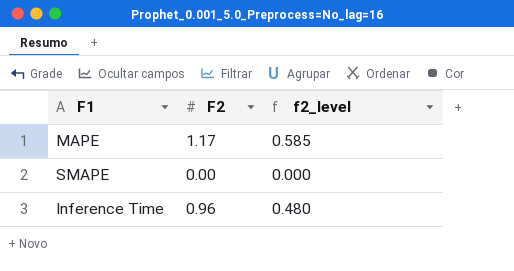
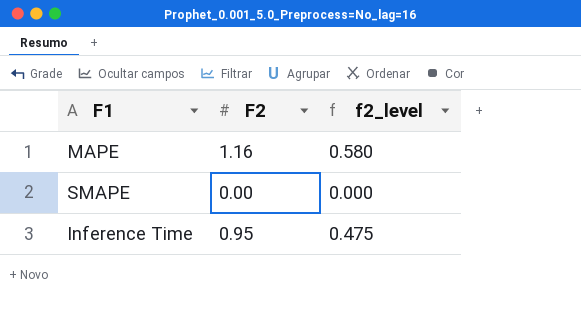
MAPE | F2: 1.17 -> 1.16
MAPE | f2_level: 0.585 -> 0.580
Inference Time | F2: 0.96 -> 0.95
Inference Time | f2_level: 0.480 -> 0.475

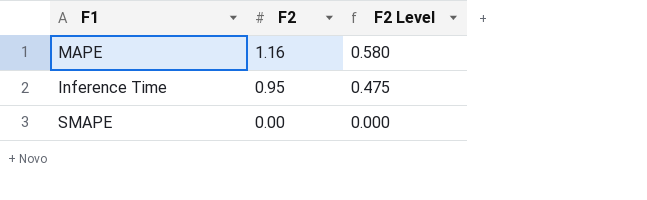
row order: none -> F2 descending
column name: f2_level -> F2 Level

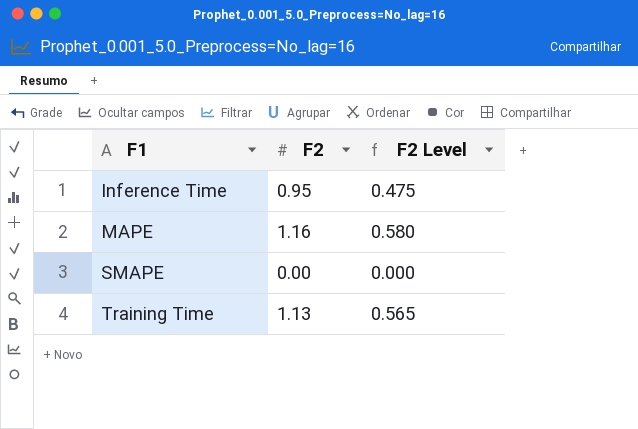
row order: F2 descending -> F1 ascending
row Training Time: none -> 1.13 | 0.565

